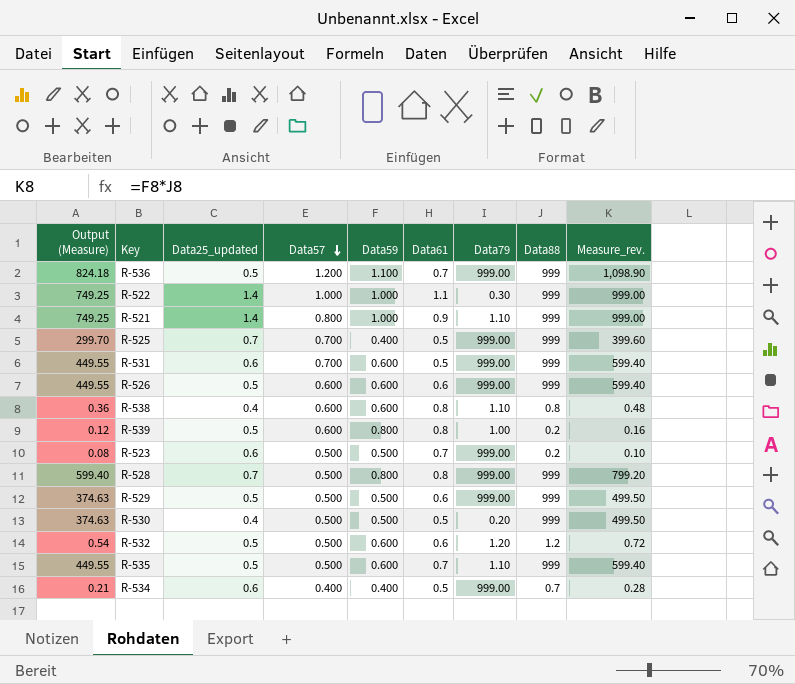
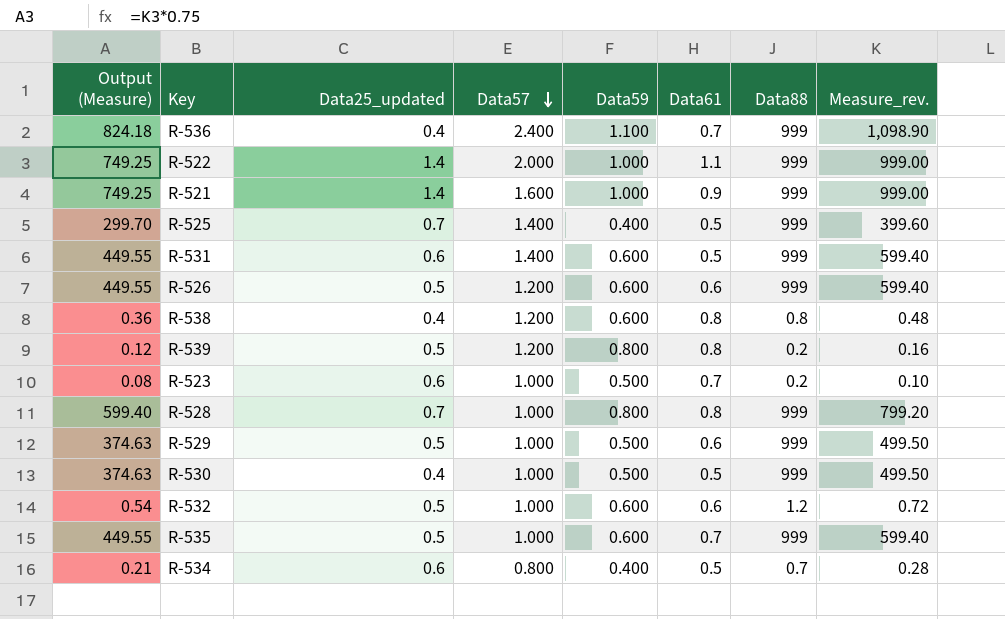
column Data79 | position: 7 -> none
R-536 | Data25_updated: 0.5 -> 0.4
R-536 | Data57: 1.200 -> 2.400
R-522 | Data57: 1.000 -> 2.000
R-521 | Data57: 0.800 -> 1.600
R-525 | Data57: 0.700 -> 1.400
R-531 | Data57: 0.700 -> 1.400
R-526 | Data57: 0.600 -> 1.200
R-538 | Data57: 0.600 -> 1.200
R-539 | Data57: 0.600 -> 1.200
R-523 | Data57: 0.500 -> 1.000
R-528 | Data57: 0.500 -> 1.000
R-529 | Data57: 0.500 -> 1.000
R-530 | Data57: 0.500 -> 1.000
R-532 | Data57: 0.500 -> 1.000
R-535 | Data57: 0.500 -> 1.000
R-534 | Data57: 0.400 -> 0.800

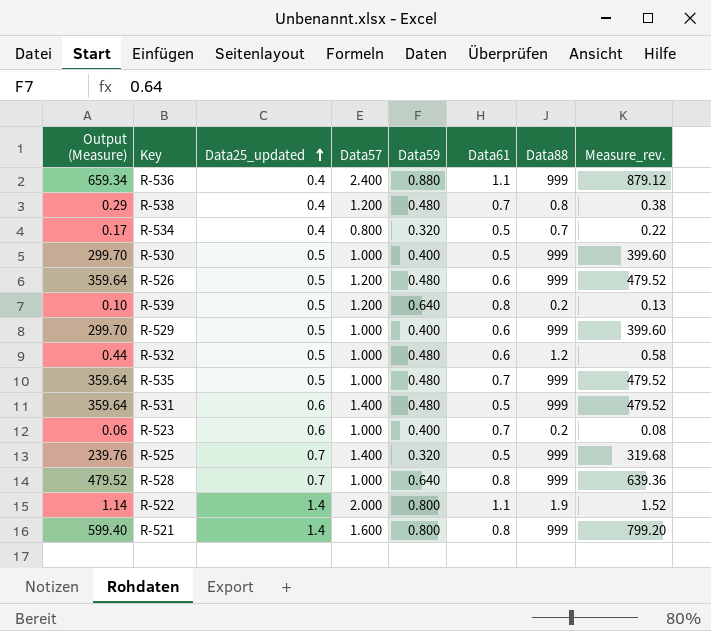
row order: Data57 descending -> Data25_updated ascending
R-536 | Output (Measure): 824.18 -> 659.34
R-536 | Data59: 1.100 -> 0.880
R-536 | Data61: 0.7 -> 1.1
R-536 | Measure_rev.: 1,098.90 -> 879.12
R-538 | Output (Measure): 0.36 -> 0.29
R-538 | Data59: 0.600 -> 0.480
R-538 | Data61: 0.8 -> 0.7
R-538 | Measure_rev.: 0.48 -> 0.38
R-534 | Output (Measure): 0.21 -> 0.17
R-534 | Data25_updated: 0.6 -> 0.4
R-534 | Data59: 0.400 -> 0.320
R-534 | Measure_rev.: 0.28 -> 0.22
R-530 | Output (Measure): 374.63 -> 299.70
R-530 | Data25_updated: 0.4 -> 0.5
R-530 | Data59: 0.500 -> 0.400
R-530 | Measure_rev.: 499.50 -> 399.60
R-526 | Output (Measure): 449.55 -> 359.64
R-526 | Data59: 0.600 -> 0.480
R-526 | Measure_rev.: 599.40 -> 479.52
R-539 | Output (Measure): 0.12 -> 0.10
R-539 | Data59: 0.800 -> 0.640
R-539 | Measure_rev.: 0.16 -> 0.13
R-529 | Output (Measure): 374.63 -> 299.70
R-529 | Data59: 0.500 -> 0.400
R-529 | Measure_rev.: 499.50 -> 399.60
R-532 | Output (Measure): 0.54 -> 0.44
R-532 | Data59: 0.600 -> 0.480
R-532 | Measure_rev.: 0.72 -> 0.58
R-535 | Output (Measure): 449.55 -> 359.64
R-535 | Data59: 0.600 -> 0.480
R-535 | Measure_rev.: 599.40 -> 479.52
R-531 | Output (Measure): 449.55 -> 359.64
R-531 | Data59: 0.600 -> 0.480
R-531 | Measure_rev.: 599.40 -> 479.52
R-523 | Output (Measure): 0.08 -> 0.06
R-523 | Data59: 0.500 -> 0.400
R-523 | Measure_rev.: 0.10 -> 0.08
R-525 | Output (Measure): 299.70 -> 239.76
R-525 | Data59: 0.400 -> 0.320
R-525 | Measure_rev.: 399.60 -> 319.68
R-528 | Output (Measure): 599.40 -> 479.52
R-528 | Data59: 0.800 -> 0.640
R-528 | Measure_rev.: 799.20 -> 639.36
R-522 | Output (Measure): 749.25 -> 1.14
R-522 | Data59: 1.000 -> 0.800
R-522 | Data88: 999 -> 1.9
R-522 | Measure_rev.: 999.00 -> 1.52
R-521 | Output (Measure): 749.25 -> 599.40
R-521 | Data59: 1.000 -> 0.800
R-521 | Data61: 0.9 -> 0.8
R-521 | Measure_rev.: 999.00 -> 799.20

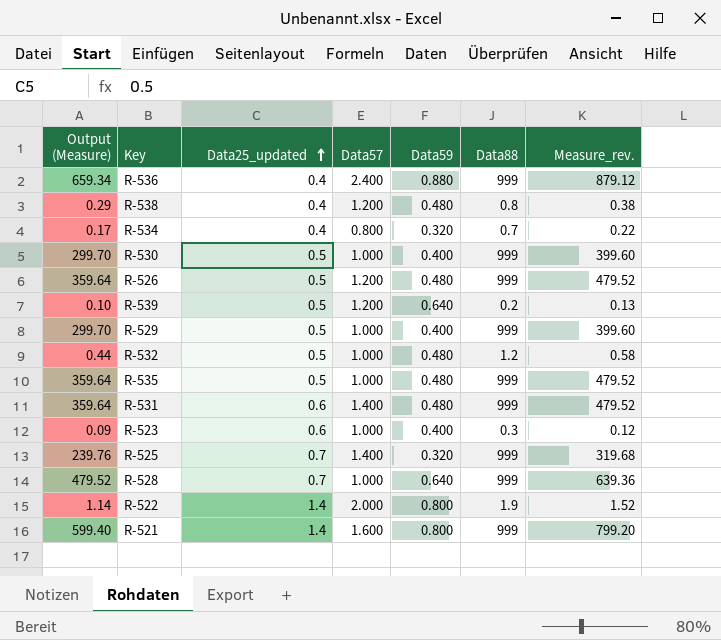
column Data61 | position: 6 -> none
R-523 | Output (Measure): 0.06 -> 0.09
R-523 | Data88: 0.2 -> 0.3
R-523 | Measure_rev.: 0.08 -> 0.12

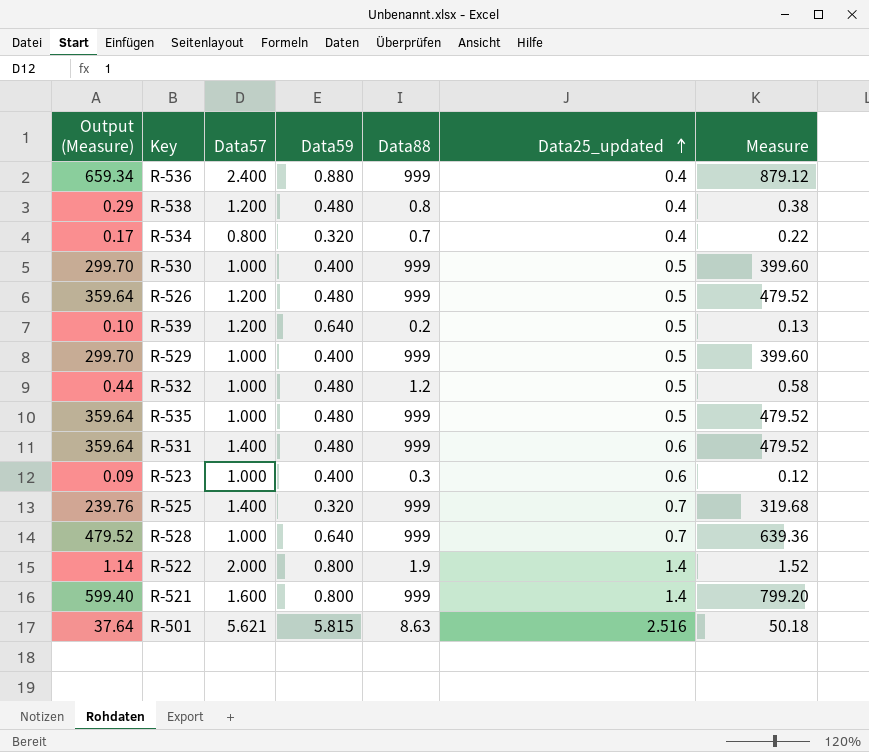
column Data25_updated | position: 3 -> 6
column name: Measure_rev. -> Measure
row R-501: none -> 37.64 | 5.621 | 5.815 | 8.63 | 2.516 | 50.18

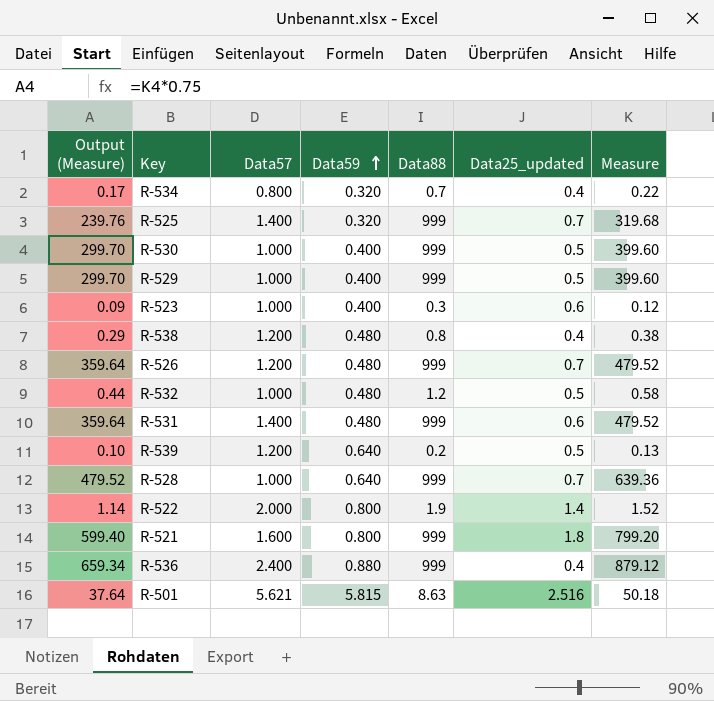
row order: Data25_updated ascending -> Data59 ascending
row R-535: 359.64 | 1.000 | 0.480 | 999 | 0.5 | 479.52 -> none
R-526 | Data25_updated: 0.5 -> 0.7
R-521 | Data25_updated: 1.4 -> 1.8

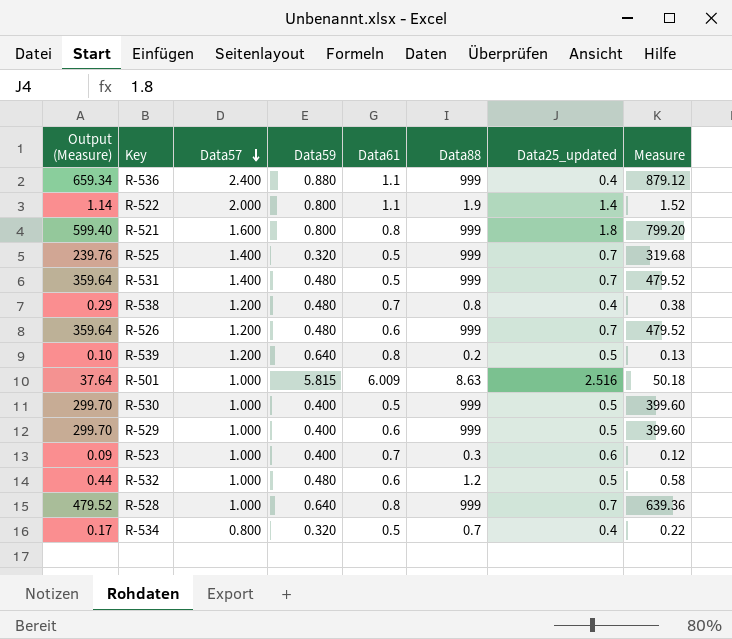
row order: Data59 ascending -> Data57 descending
column Data61 | position: none -> 5
R-531 | Data25_updated: 0.6 -> 0.7
R-501 | Data57: 5.621 -> 1.000

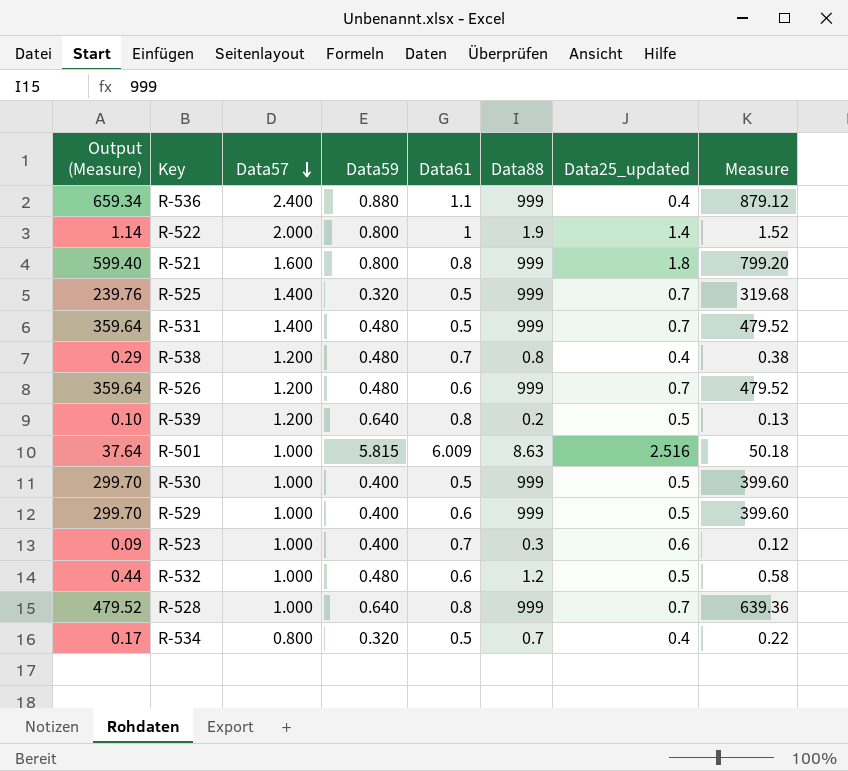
R-522 | Data61: 1.1 -> 1

